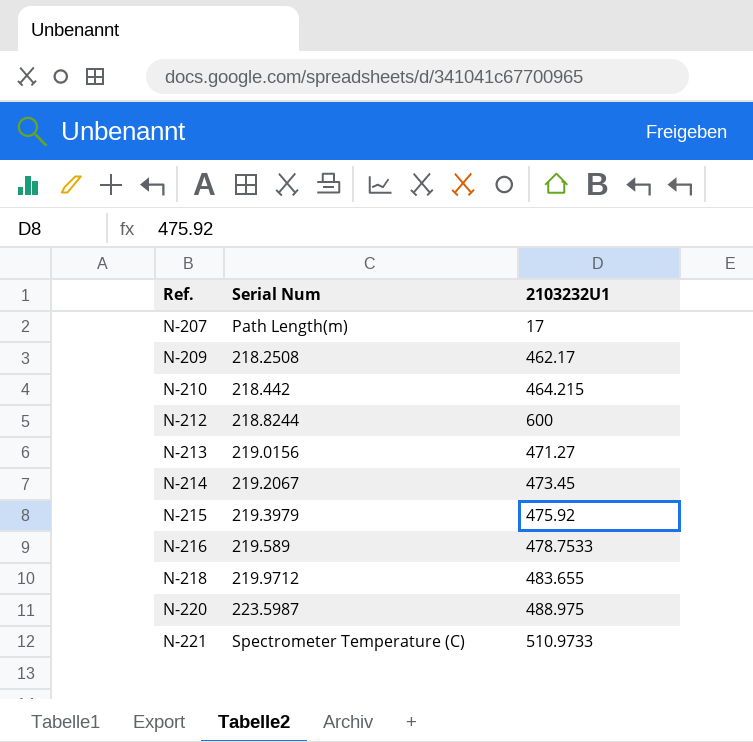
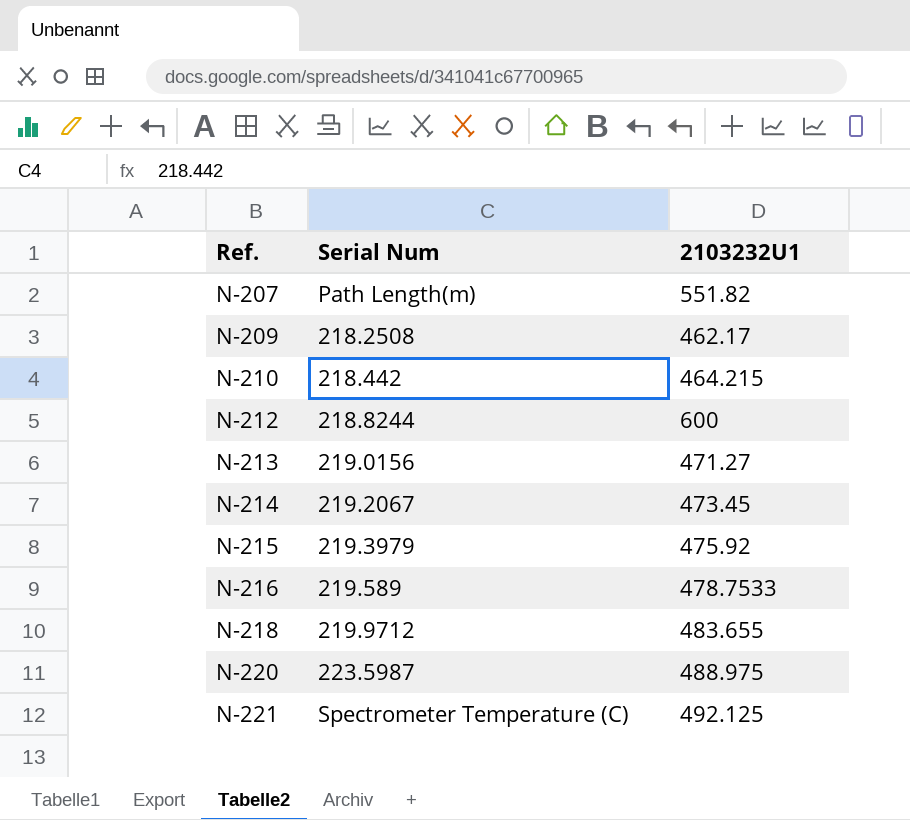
N-207 | 2103232U1: 17 -> 551.82
N-221 | 2103232U1: 510.9733 -> 492.125

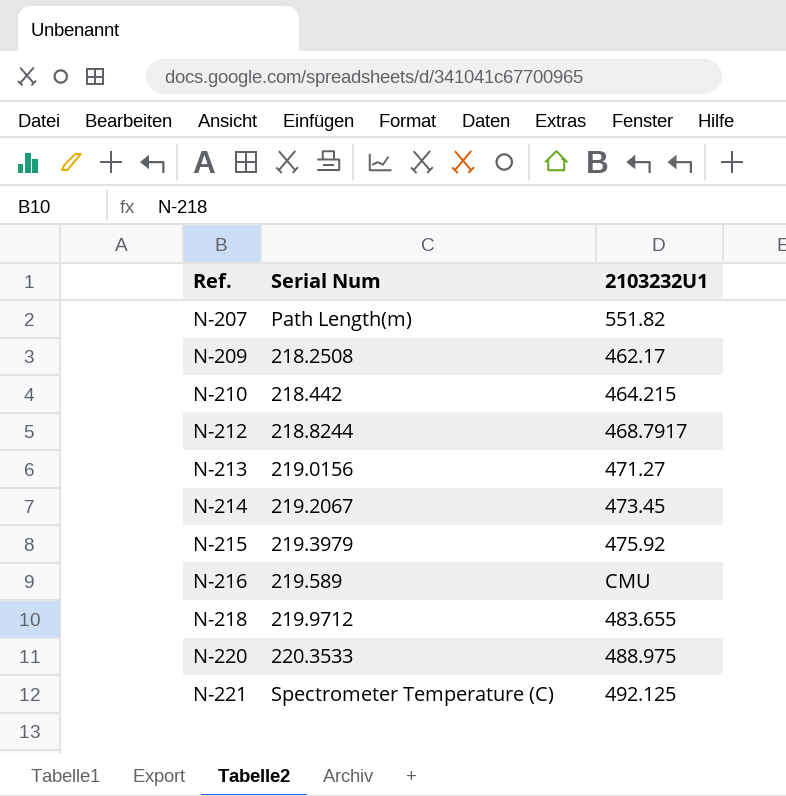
N-212 | 2103232U1: 600 -> 468.7917
N-216 | 2103232U1: 478.7533 -> CMU
N-220 | Serial Num: 223.5987 -> 220.3533

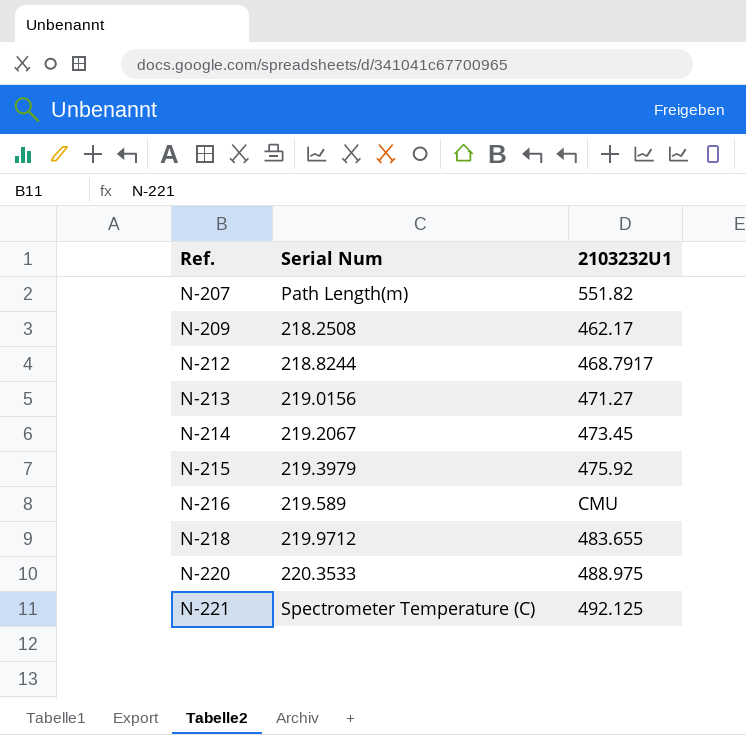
row N-210: 218.442 | 464.215 -> none

